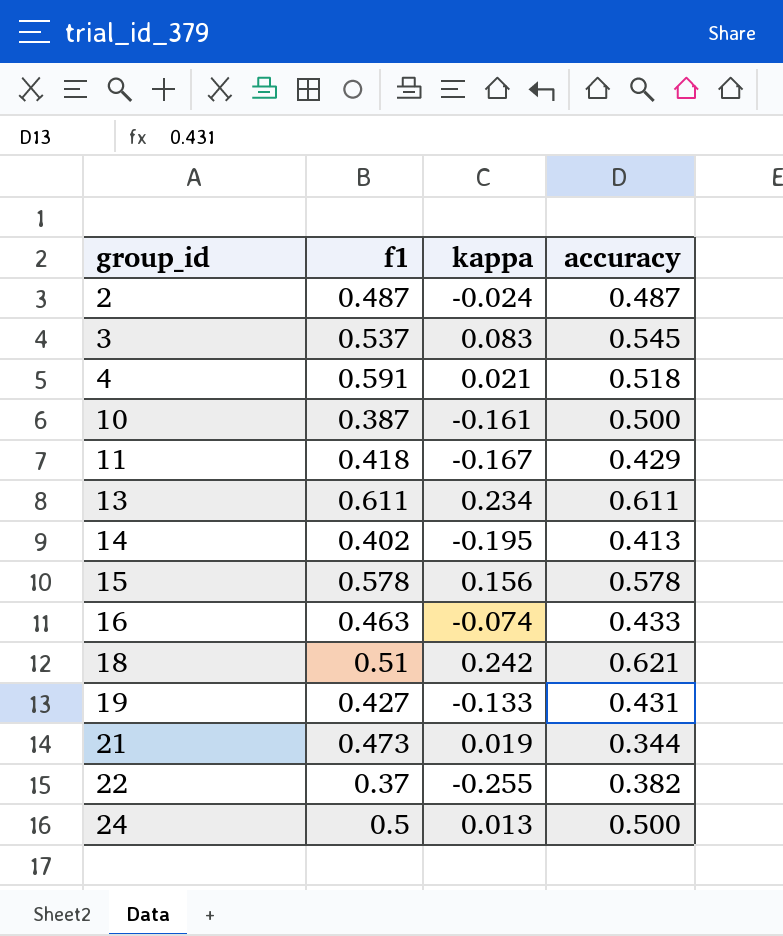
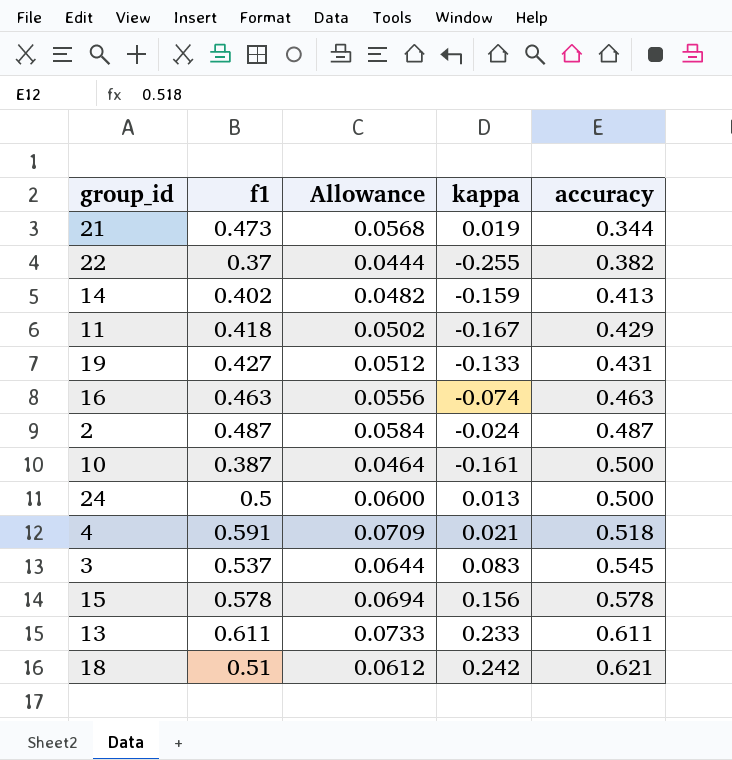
row order: group_id ascending -> accuracy ascending
column Allowance | formula: none -> [f1] * 0.12
14 | kappa: -0.195 -> -0.159
16 | accuracy: 0.433 -> 0.463
13 | kappa: 0.234 -> 0.233

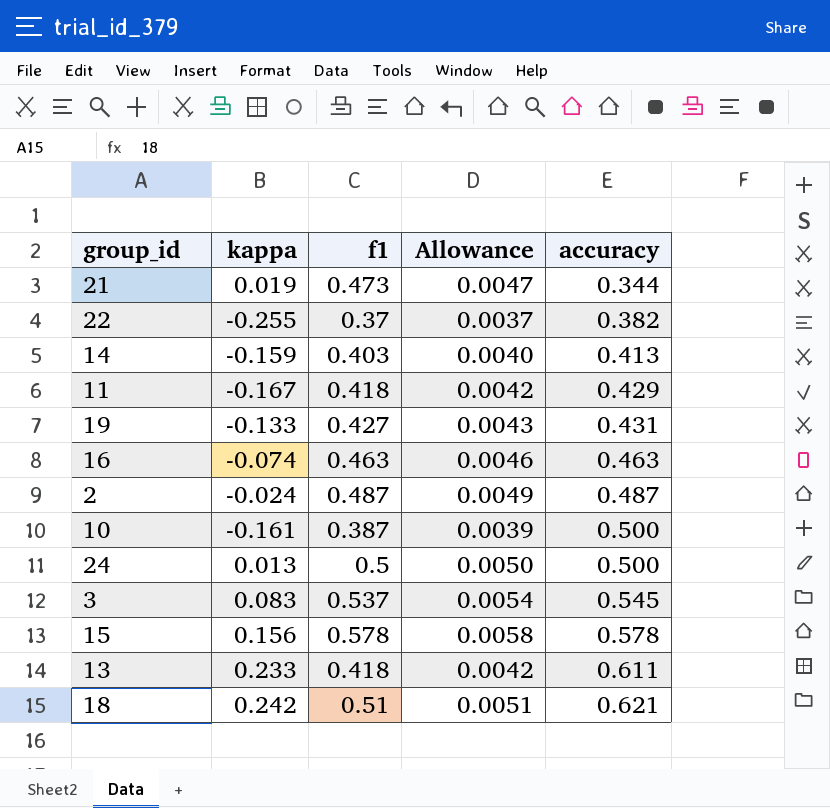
column kappa | position: 4 -> 2
column Allowance | formula: [f1] * 0.12 -> [f1] * 0.01
row 4: 0.591 | 0.0709 | 0.021 | 0.518 -> none
14 | f1: 0.402 -> 0.403
13 | f1: 0.611 -> 0.418

